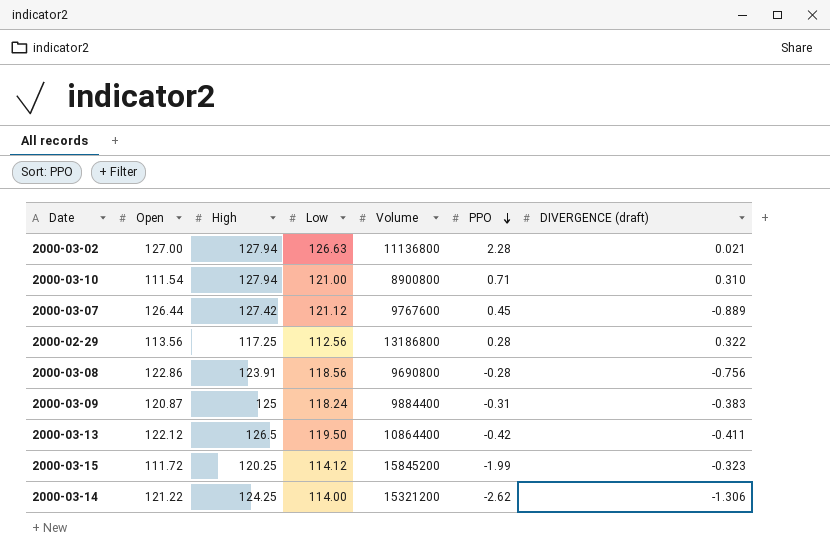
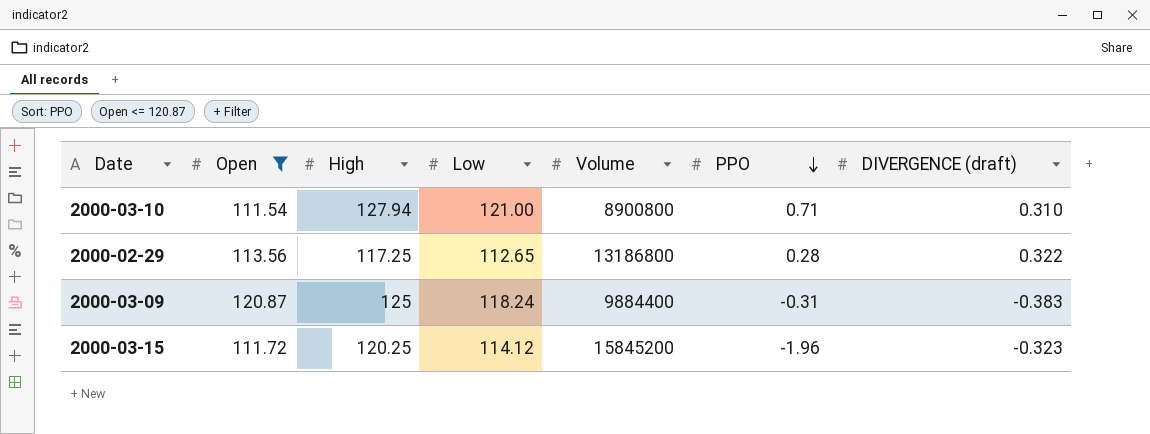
filter: none -> Open <= 120.87
2000-02-29 | Low: 112.56 -> 112.65
2000-03-15 | PPO: -1.99 -> -1.96

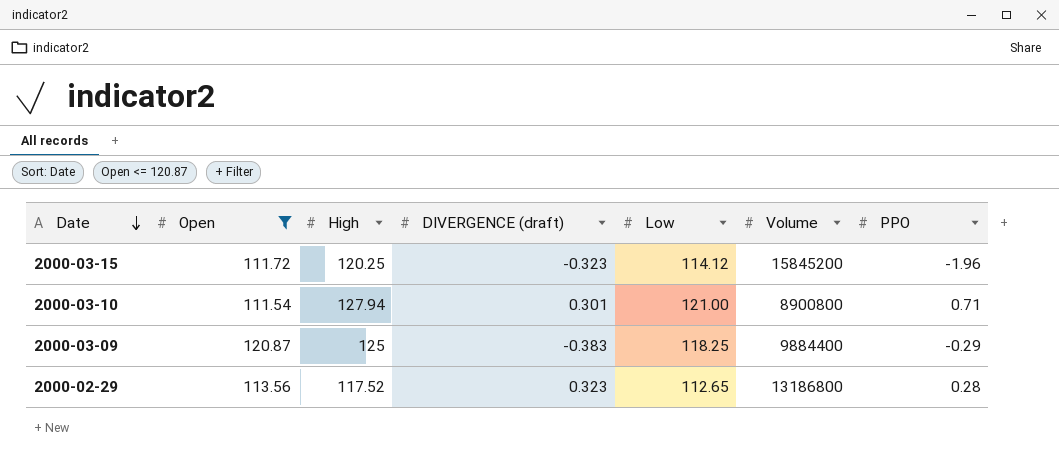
row order: PPO descending -> Date descending
column DIVERGENCE (draft) | position: 7 -> 4
2000-03-10 | DIVERGENCE (draft): 0.310 -> 0.301
2000-03-09 | Low: 118.24 -> 118.25
2000-03-09 | PPO: -0.31 -> -0.29
2000-02-29 | High: 117.25 -> 117.52
2000-02-29 | DIVERGENCE (draft): 0.322 -> 0.323

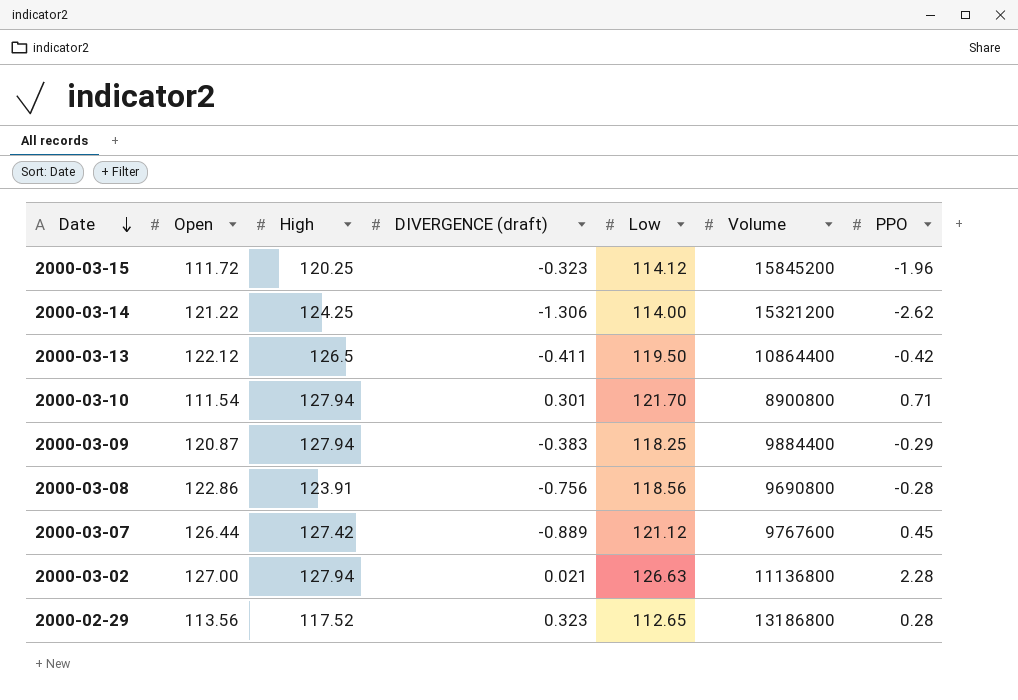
filter: Open <= 120.87 -> none
2000-03-10 | Low: 121.00 -> 121.70
2000-03-09 | High: 125 -> 127.94

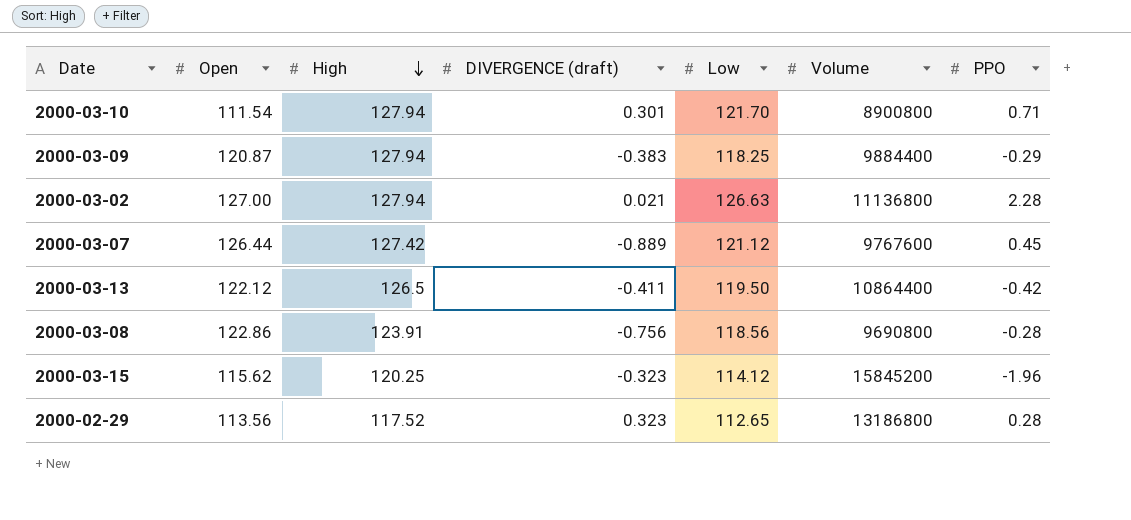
row order: Date descending -> High descending
row 2000-03-14: 121.22 | 124.25 | -1.306 | 114.00 | 15321200 | -2.62 -> none
2000-03-15 | Open: 111.72 -> 115.62

